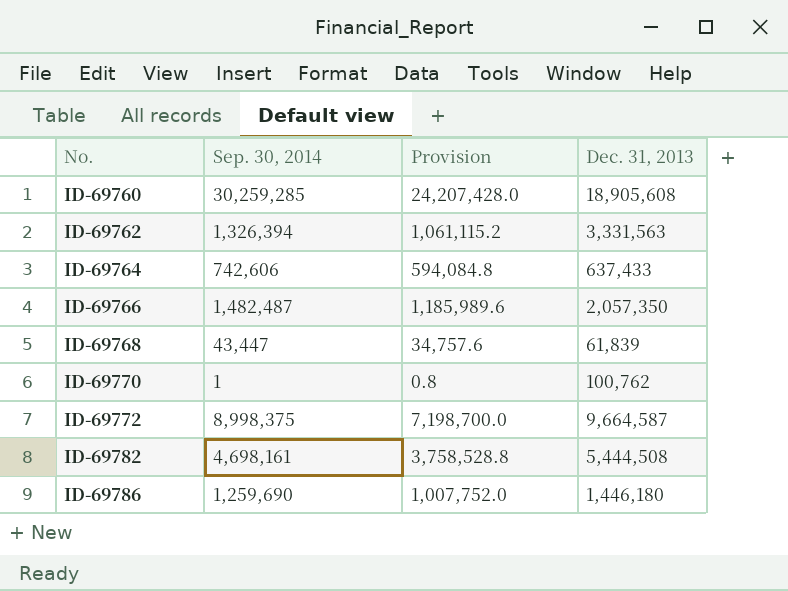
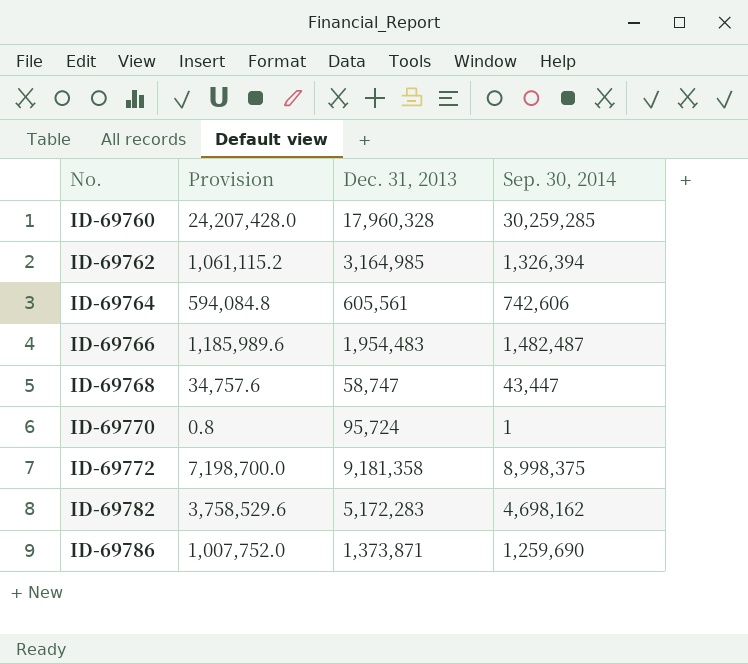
column Sep. 30, 2014 | position: 2 -> 4
ID-69760 | Dec. 31, 2013: 18,905,608 -> 17,960,328
ID-69762 | Dec. 31, 2013: 3,331,563 -> 3,164,985
ID-69764 | Dec. 31, 2013: 637,433 -> 605,561
ID-69766 | Dec. 31, 2013: 2,057,350 -> 1,954,483
ID-69768 | Dec. 31, 2013: 61,839 -> 58,747
ID-69770 | Dec. 31, 2013: 100,762 -> 95,724
ID-69772 | Dec. 31, 2013: 9,664,587 -> 9,181,358
ID-69782 | Provision: 3,758,528.8 -> 3,758,529.6
ID-69782 | Dec. 31, 2013: 5,444,508 -> 5,172,283
ID-69782 | Sep. 30, 2014: 4,698,161 -> 4,698,162
ID-69786 | Dec. 31, 2013: 1,446,180 -> 1,373,871

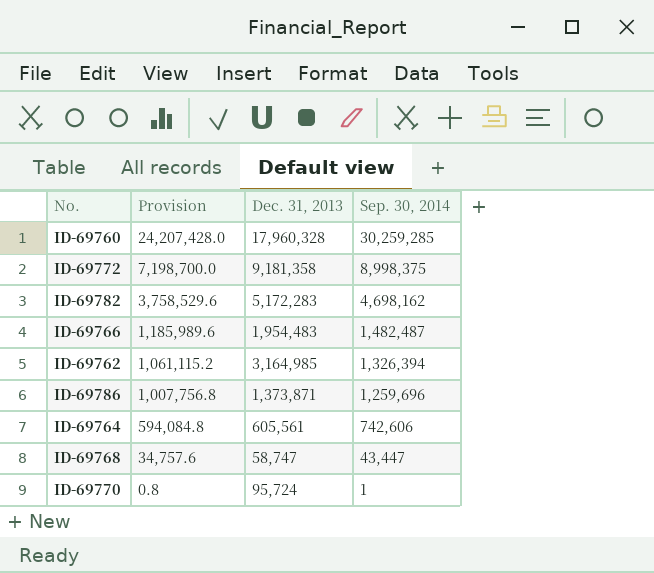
row order: No. ascending -> Provision descending
ID-69786 | Provision: 1,007,752.0 -> 1,007,756.8
ID-69786 | Sep. 30, 2014: 1,259,690 -> 1,259,696

